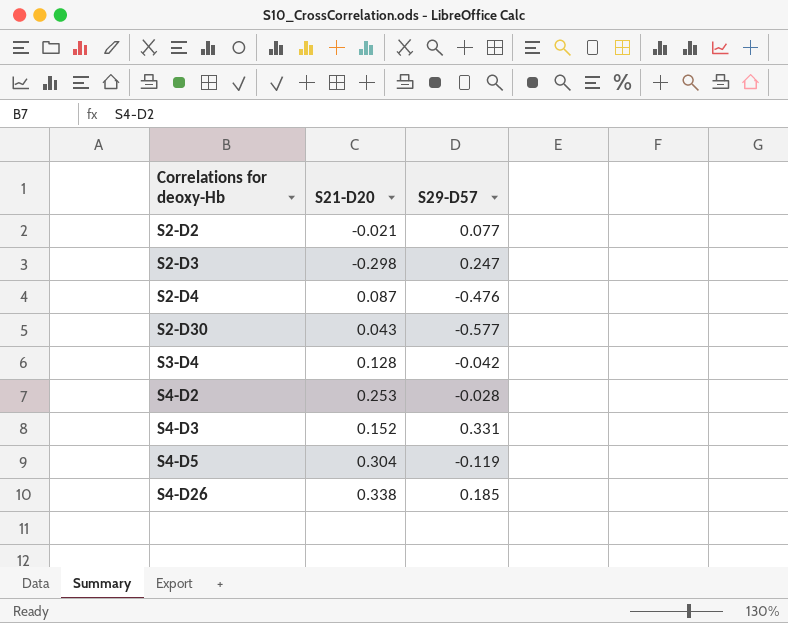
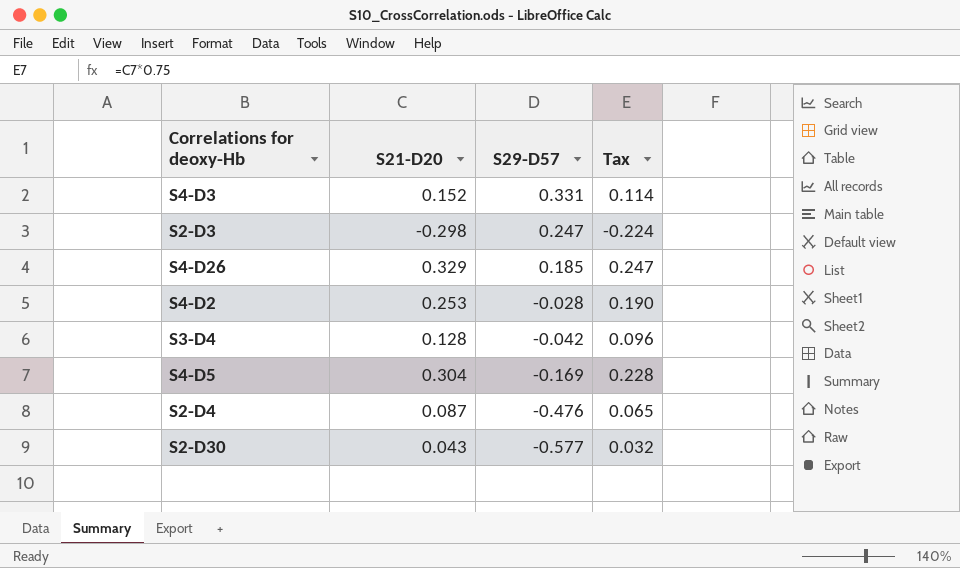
row order: Correlations for deoxy-Hb ascending -> S29-D57 descending
column Tax | formula: none -> [S21-D20] * 0.75
row S2-D2: -0.021 | 0.077 -> none
S4-D26 | S21-D20: 0.338 -> 0.329
S4-D5 | S29-D57: -0.119 -> -0.169

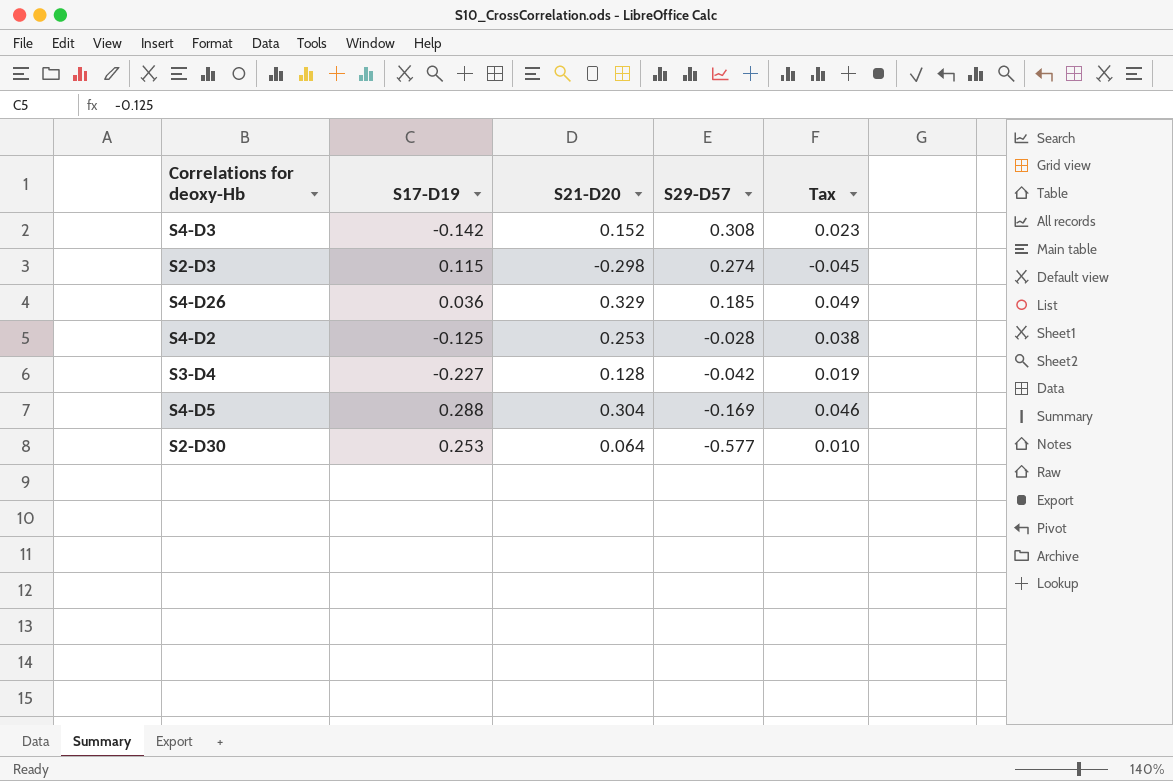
column S17-D19 | position: none -> 2
column Tax | formula: [S21-D20] * 0.75 -> [S21-D20] * 0.15
row S2-D4: 0.087 | -0.476 | 0.065 -> none
S4-D3 | S29-D57: 0.331 -> 0.308
S2-D3 | S29-D57: 0.247 -> 0.274
S2-D30 | S21-D20: 0.043 -> 0.064

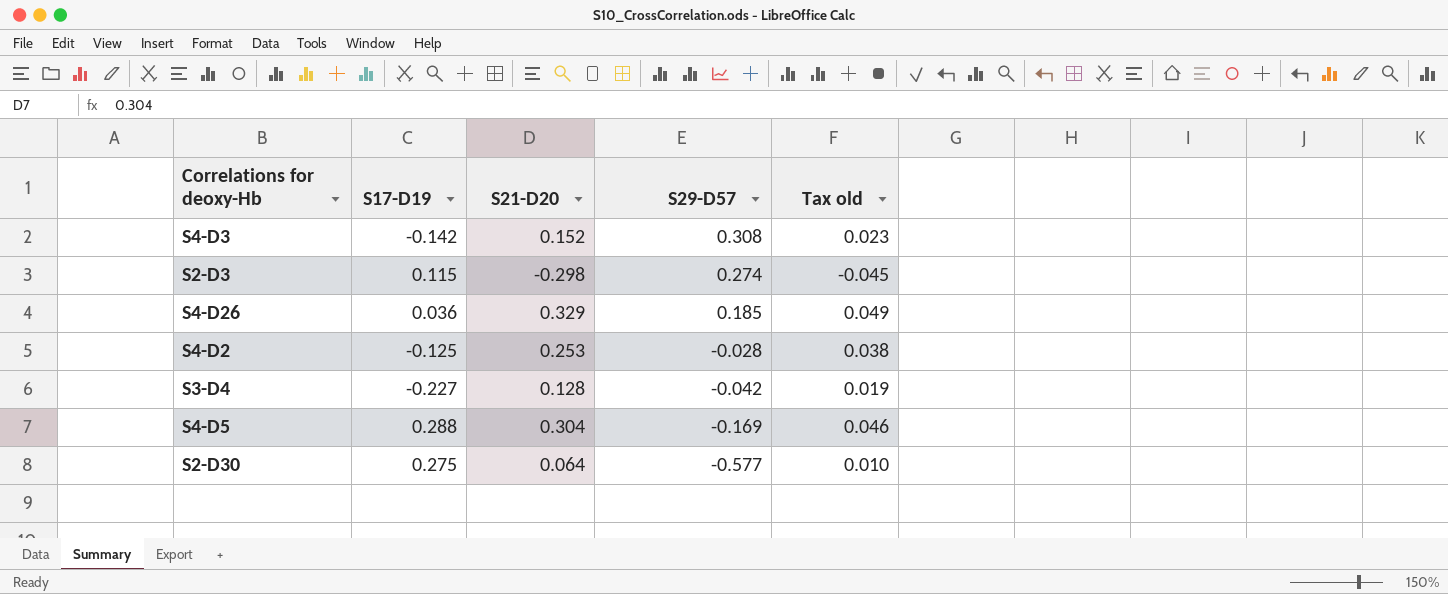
column name: Tax -> Tax old
S2-D30 | S17-D19: 0.253 -> 0.275

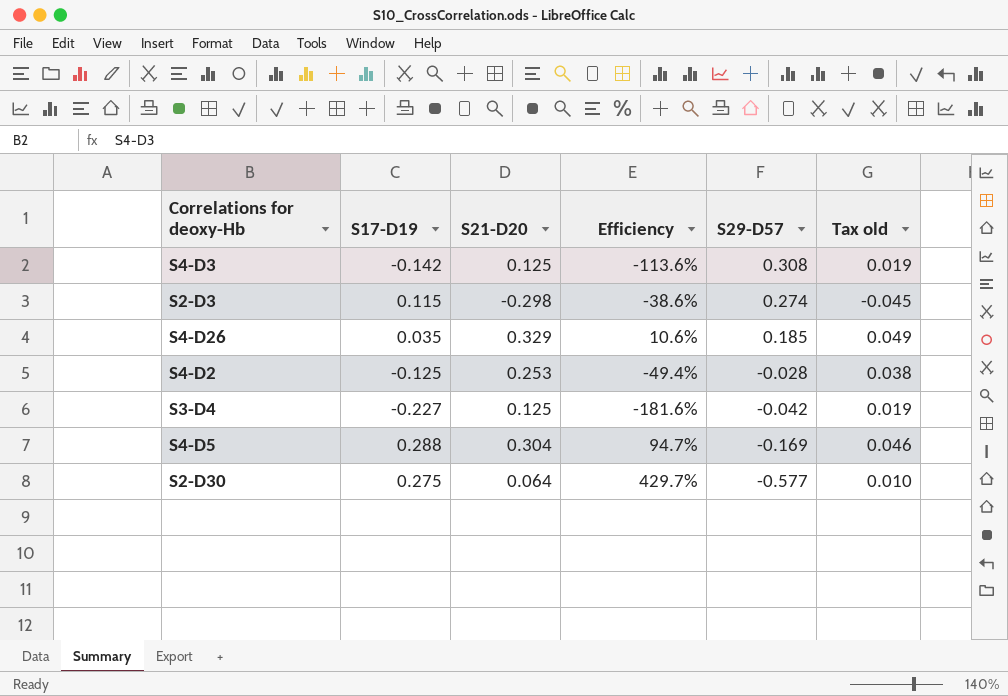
column Efficiency | formula: none -> [S17-D19] / [S21-D20]
S4-D3 | S21-D20: 0.152 -> 0.125
S4-D3 | Tax old: 0.023 -> 0.019
S4-D26 | S17-D19: 0.036 -> 0.035
S3-D4 | S21-D20: 0.128 -> 0.125

